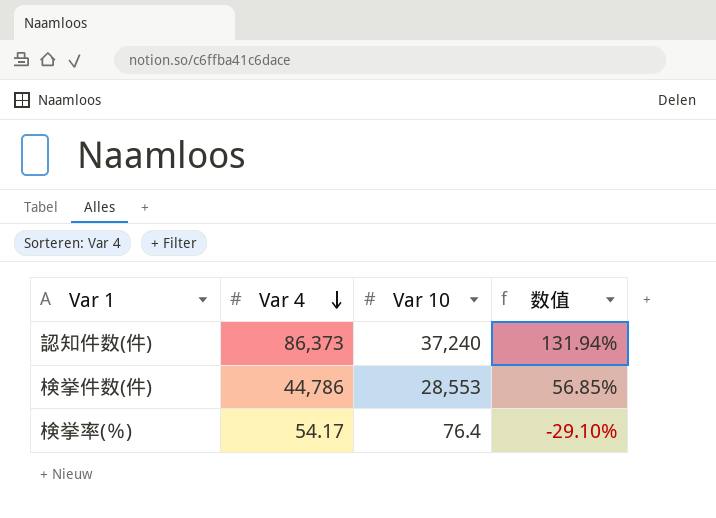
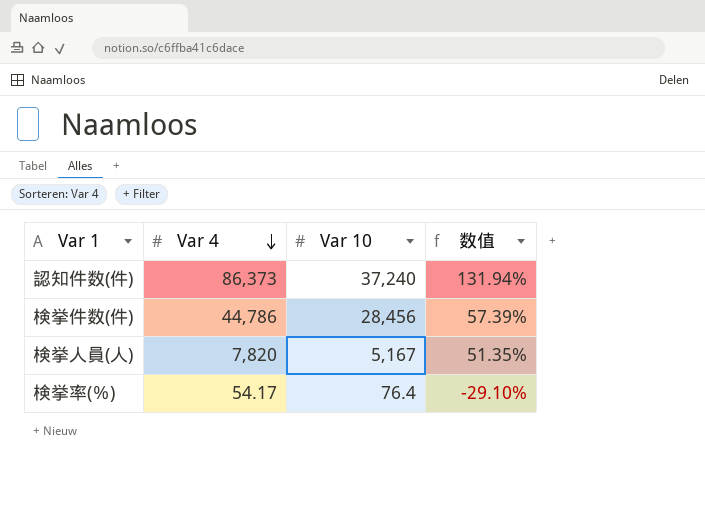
検挙件数(件) | Var 10: 28,553 -> 28,456
検挙件数(件) | 数值: 56.85% -> 57.39%
row 検挙人員(人): none -> 7,820 | 5,167 | 51.35%

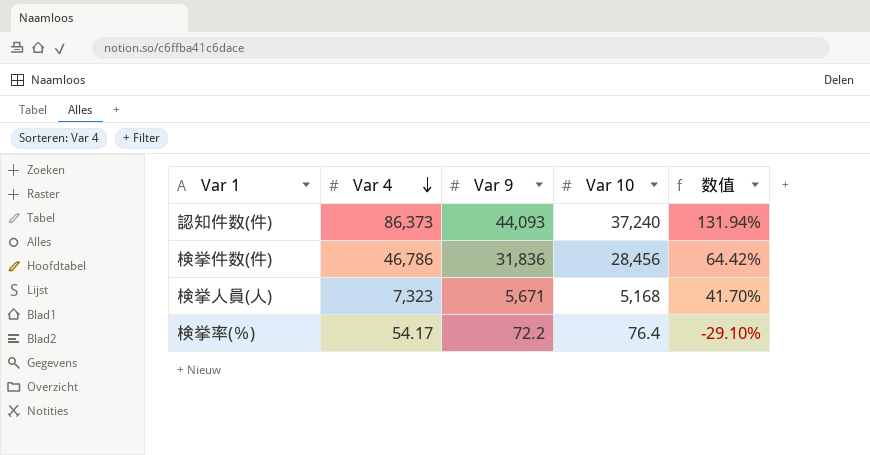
column Var 9 | position: none -> 3
検挙件数(件) | Var 4: 44,786 -> 46,786
検挙件数(件) | 数值: 57.39% -> 64.42%
検挙人員(人) | Var 4: 7,820 -> 7,323
検挙人員(人) | Var 10: 5,167 -> 5,168
検挙人員(人) | 数值: 51.35% -> 41.70%

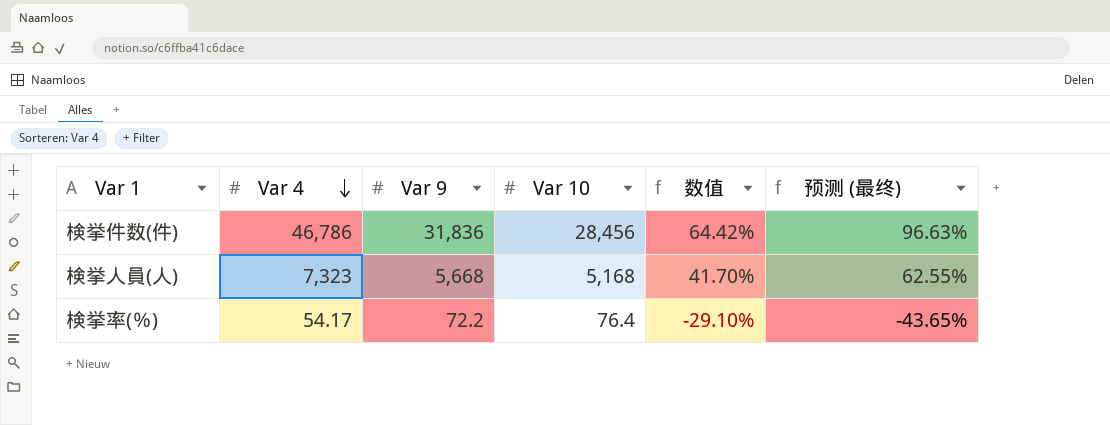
column 预测 (最终) | formula: none -> [数值] * 1.5
row 認知件数(件): 86,373 | 44,093 | 37,240 | 131.94% -> none
検挙人員(人) | Var 9: 5,671 -> 5,668

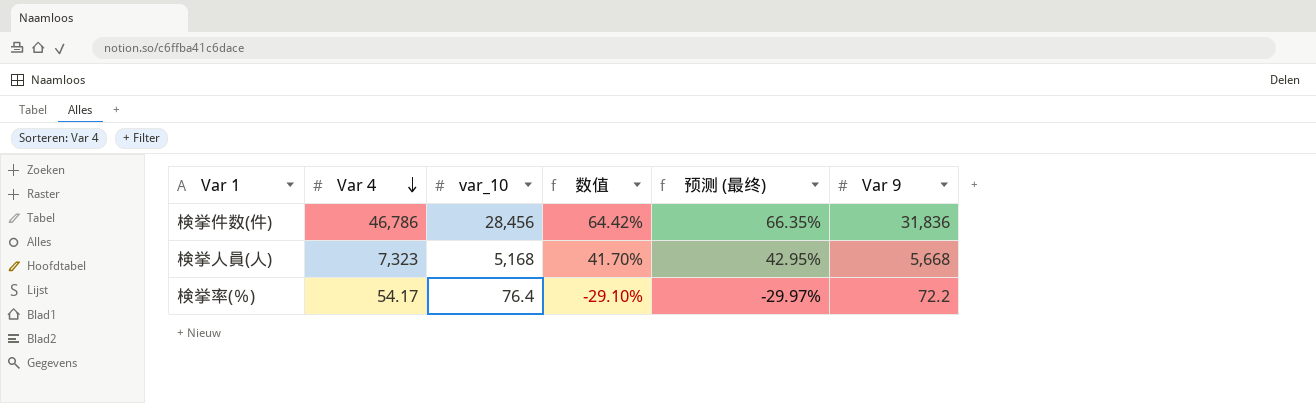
column name: Var 10 -> var_10
column 预测 (最终) | formula: [数值] * 1.5 -> [数值] * 1.03
column Var 9 | position: 3 -> 6

